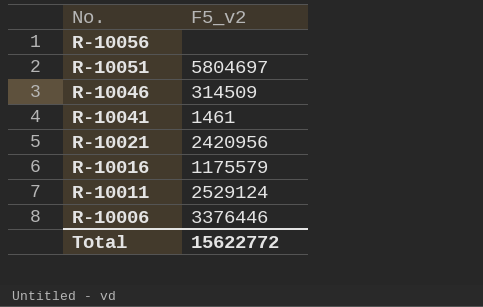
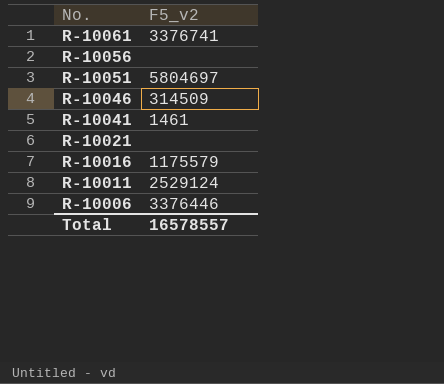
row R-10061: none -> 3376741
R-10021 | F5_v2: 2420956 -> none
Total | F5_v2: 15622772 -> 16578557

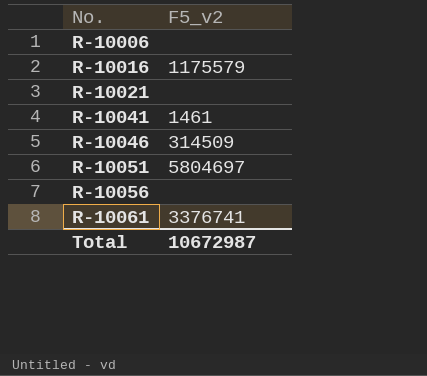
row order: No. descending -> No. ascending
row R-10011: 2529124 -> none
R-10006 | F5_v2: 3376446 -> none
Total | F5_v2: 16578557 -> 10672987

